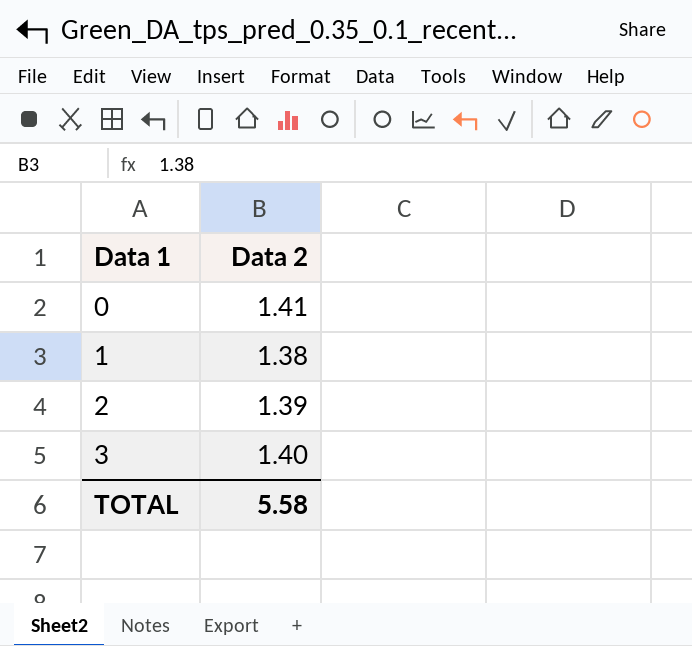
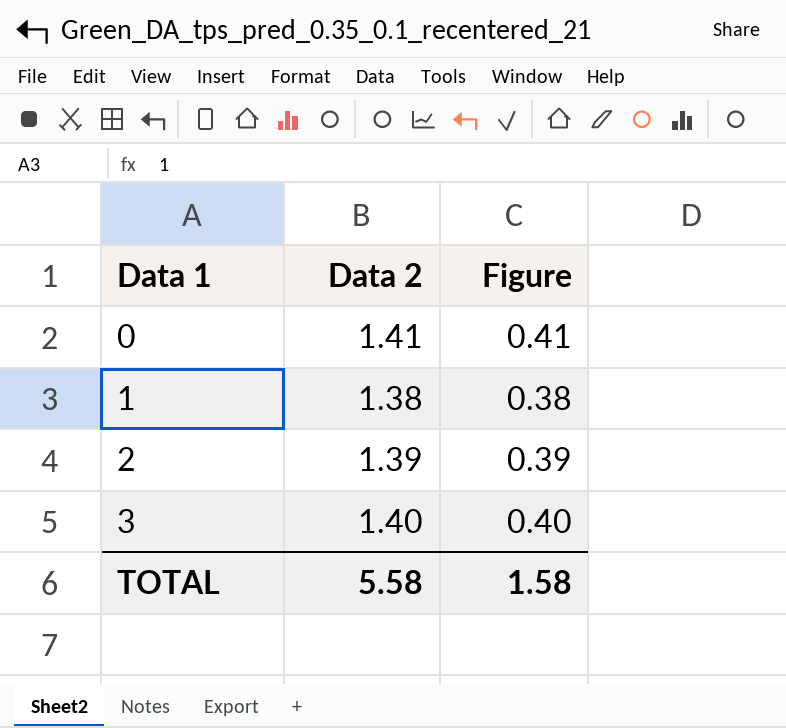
column Figure | formula: none -> [Data 2] - 1

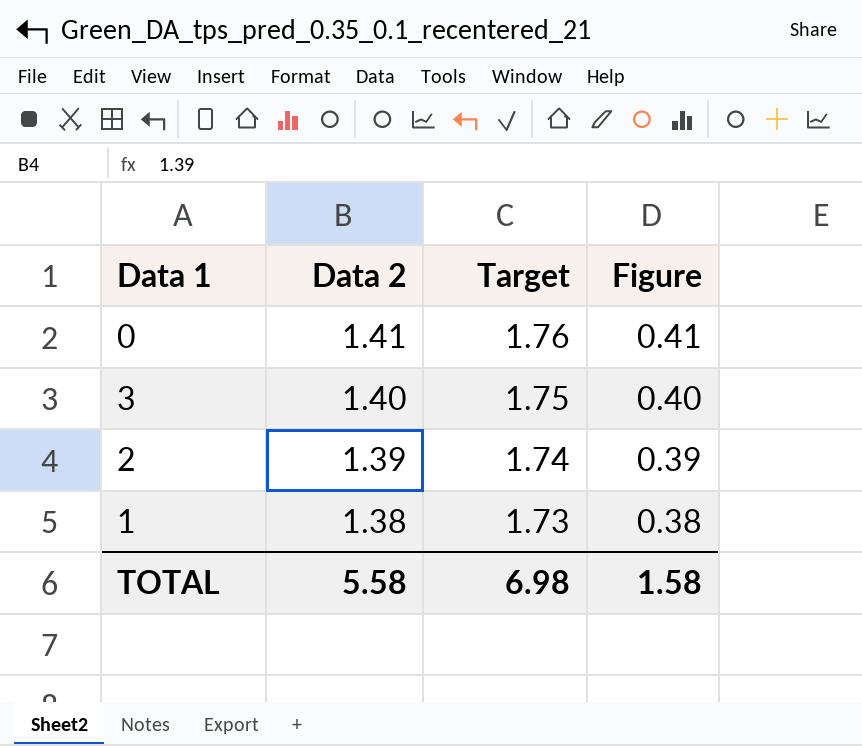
row order: Data 1 ascending -> Data 2 descending
column Target | formula: none -> [Data 2] * 1.25

